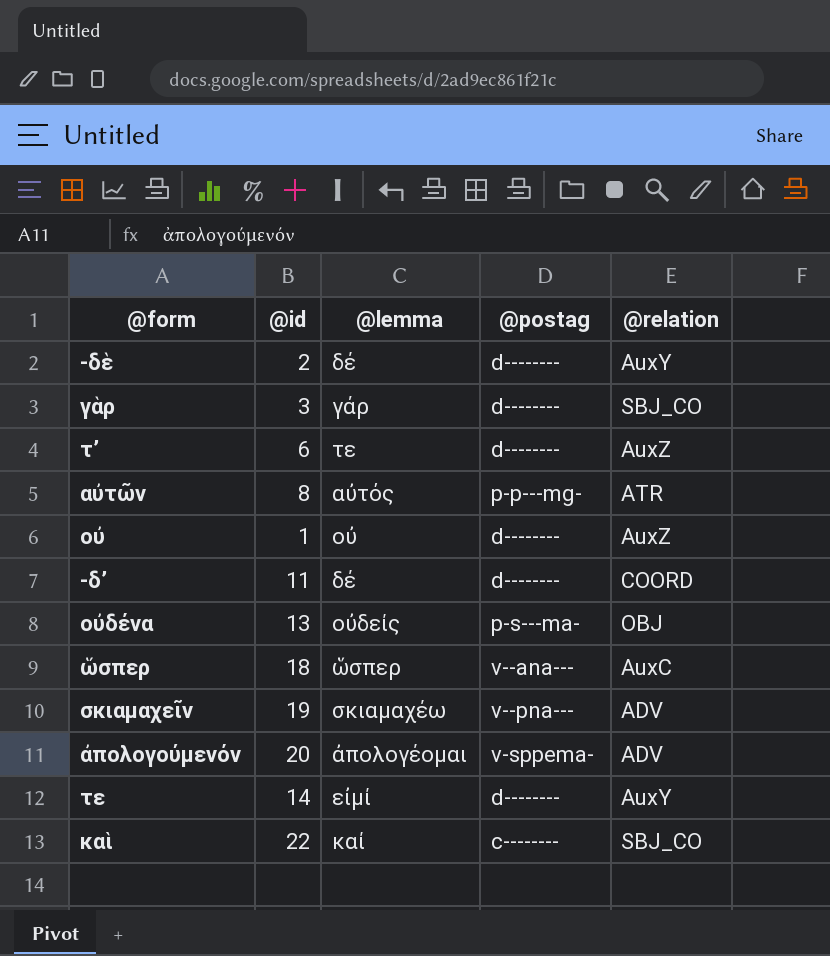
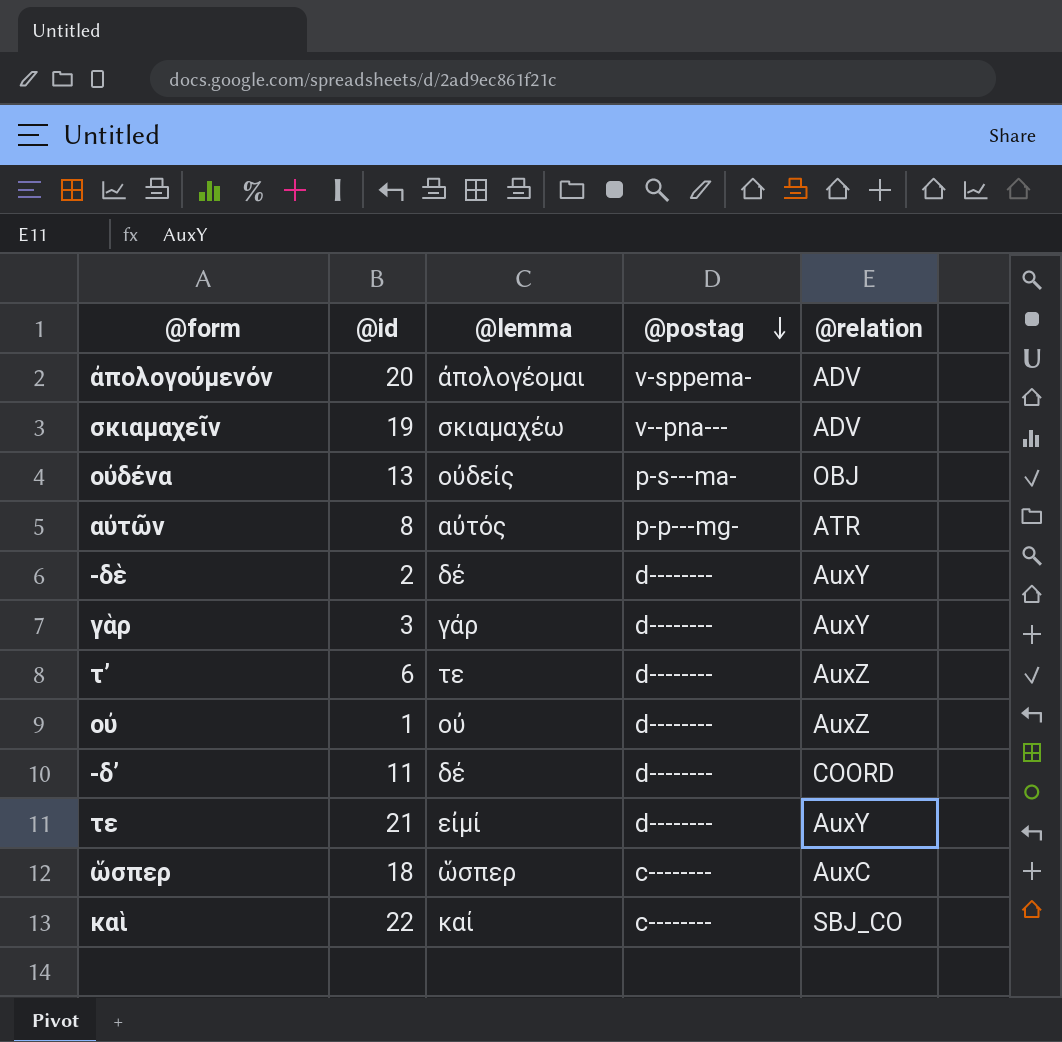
row order: none -> @postag descending
γὰρ | @relation: SBJ_CO -> AuxY
τε | @id: 14 -> 21
ὥσπερ | @postag: v--ana--- -> c--------

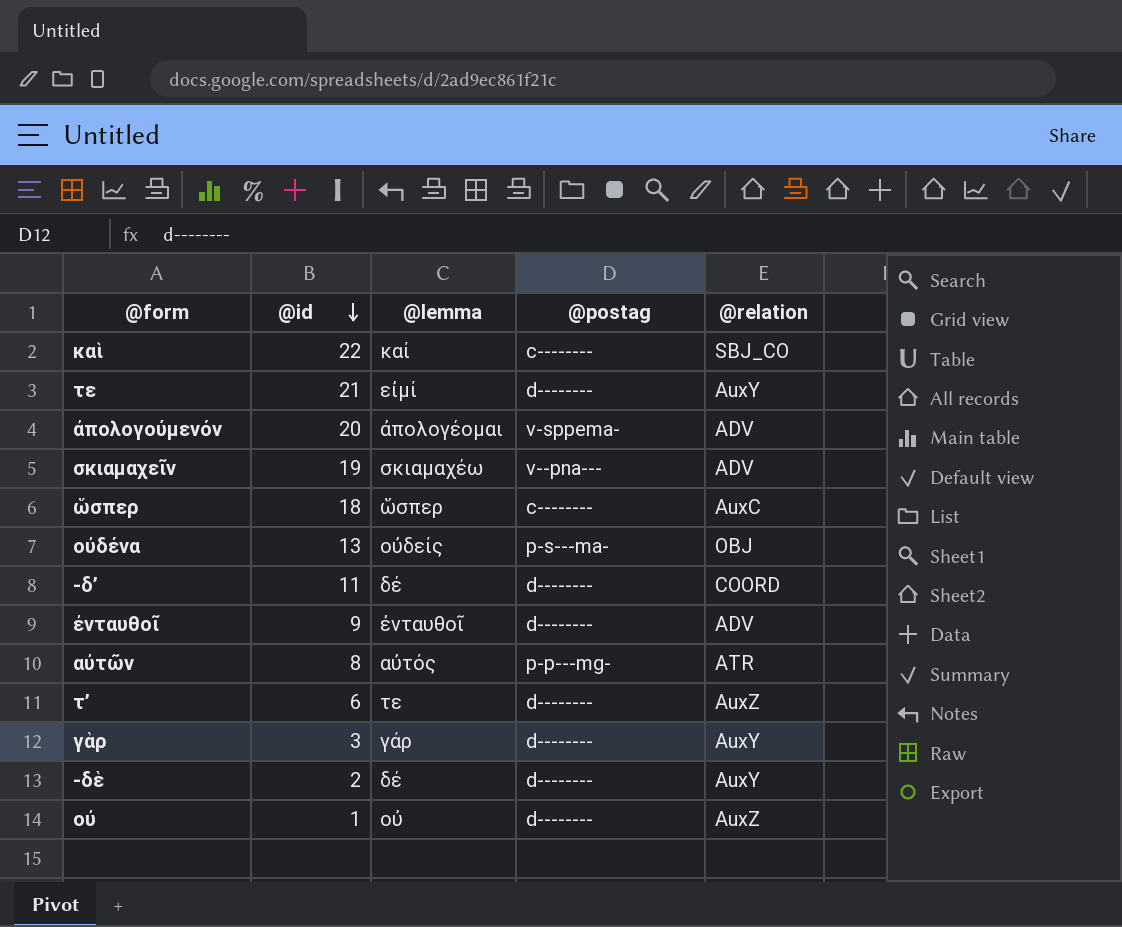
row order: @postag descending -> @id descending
row ἐνταυθοῖ: none -> 9 | ἐνταυθοῖ | d-------- | ADV

